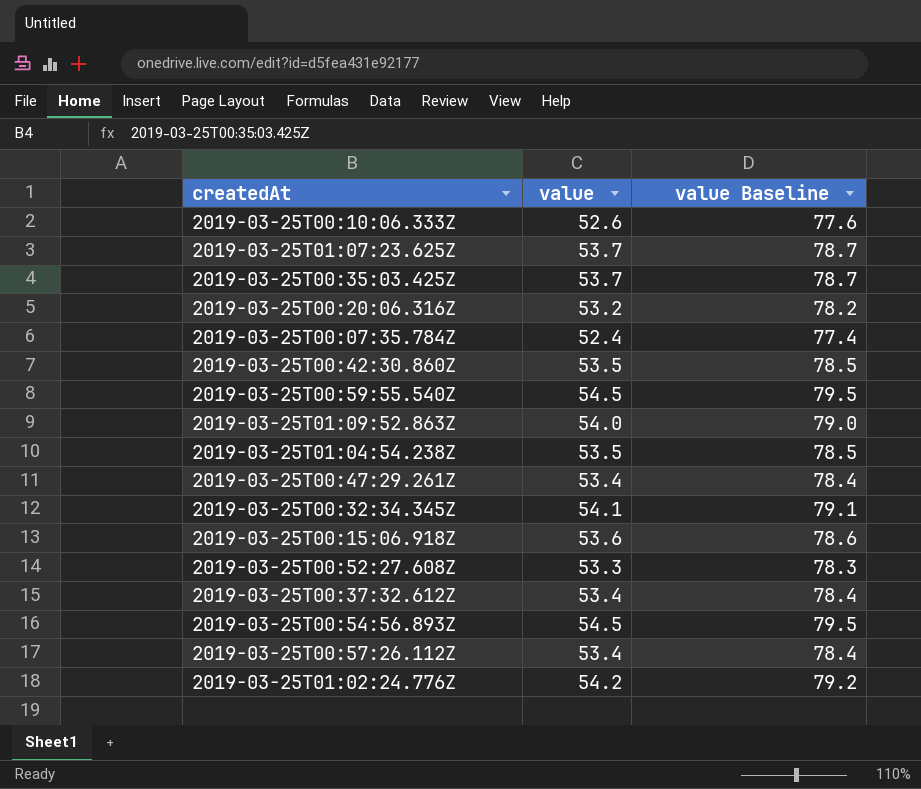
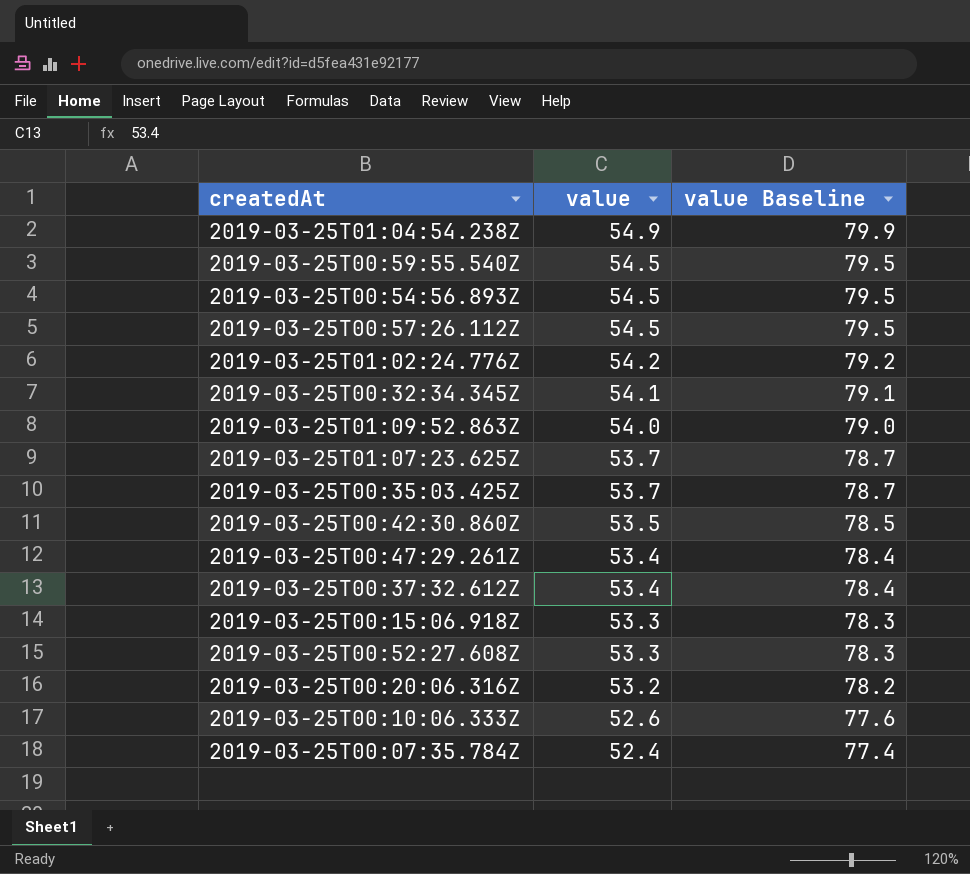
row order: none -> value descending
2019-03-25T01:04:54.238Z | value: 53.5 -> 54.9
2019-03-25T01:04:54.238Z | value Baseline: 78.5 -> 79.9
2019-03-25T00:57:26.112Z | value: 53.4 -> 54.5
2019-03-25T00:57:26.112Z | value Baseline: 78.4 -> 79.5
2019-03-25T00:15:06.918Z | value: 53.6 -> 53.3
2019-03-25T00:15:06.918Z | value Baseline: 78.6 -> 78.3

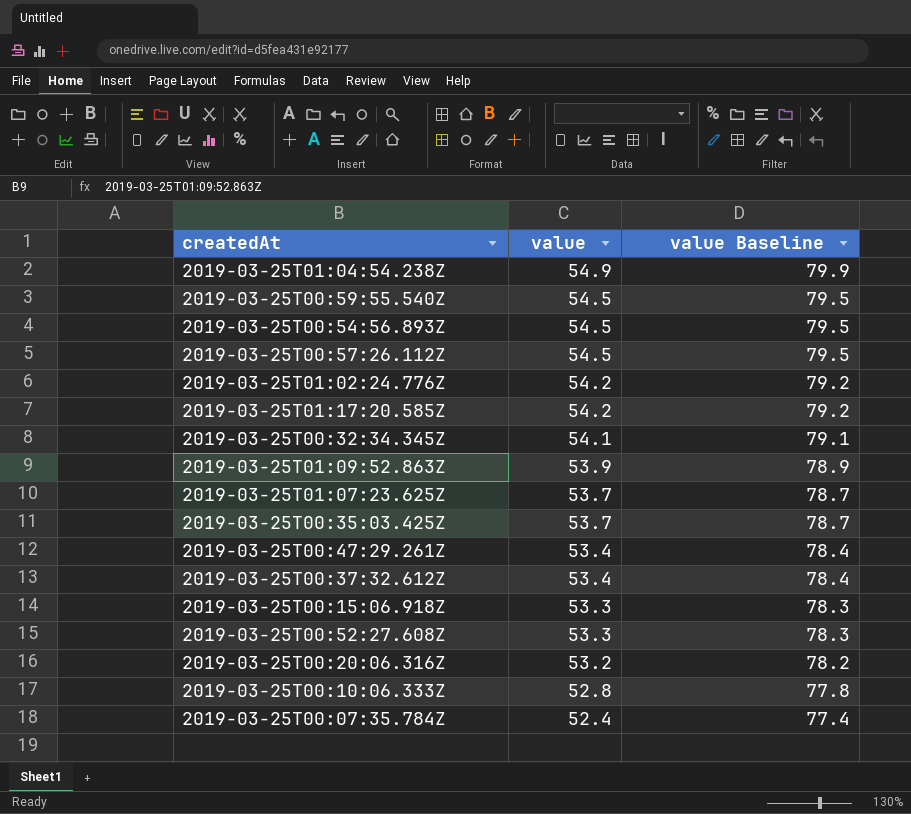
row 2019-03-25T00:42:30.860Z: 53.5 | 78.5 -> none
row 2019-03-25T01:17:20.585Z: none -> 54.2 | 79.2
2019-03-25T01:09:52.863Z | value: 54.0 -> 53.9
2019-03-25T01:09:52.863Z | value Baseline: 79.0 -> 78.9
2019-03-25T00:10:06.333Z | value: 52.6 -> 52.8
2019-03-25T00:10:06.333Z | value Baseline: 77.6 -> 77.8

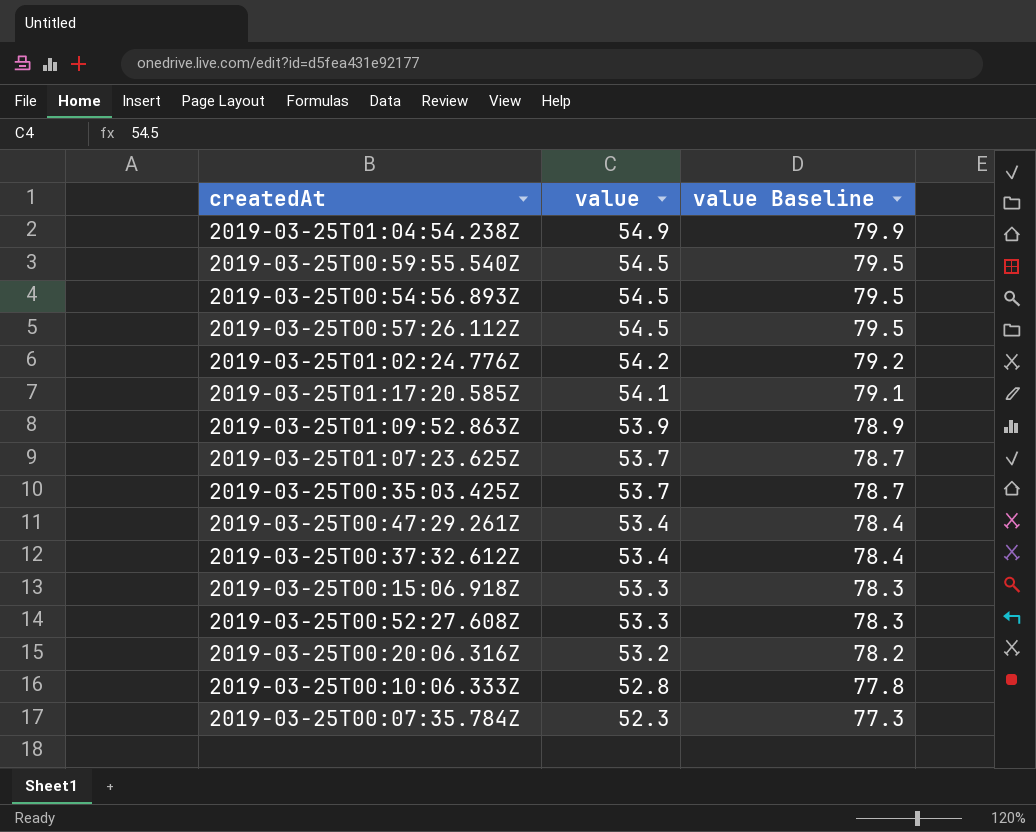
row 2019-03-25T00:32:34.345Z: 54.1 | 79.1 -> none
2019-03-25T01:17:20.585Z | value: 54.2 -> 54.1
2019-03-25T01:17:20.585Z | value Baseline: 79.2 -> 79.1
2019-03-25T00:07:35.784Z | value: 52.4 -> 52.3
2019-03-25T00:07:35.784Z | value Baseline: 77.4 -> 77.3

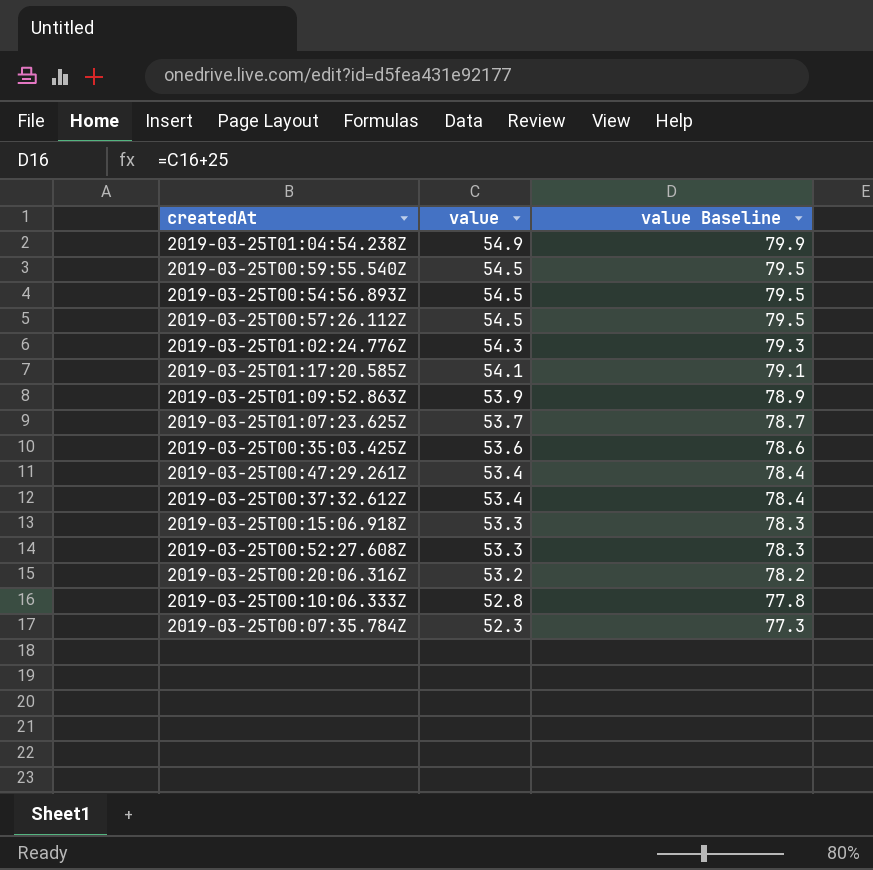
2019-03-25T01:02:24.776Z | value: 54.2 -> 54.3
2019-03-25T01:02:24.776Z | value Baseline: 79.2 -> 79.3
2019-03-25T00:35:03.425Z | value: 53.7 -> 53.6
2019-03-25T00:35:03.425Z | value Baseline: 78.7 -> 78.6

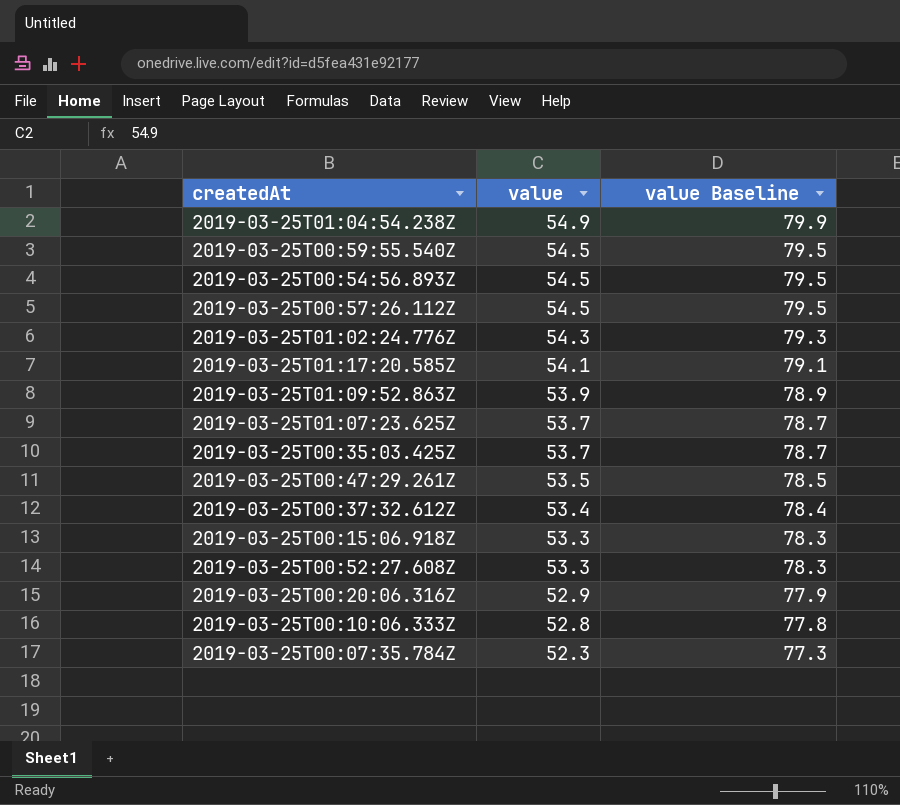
2019-03-25T00:35:03.425Z | value: 53.6 -> 53.7
2019-03-25T00:35:03.425Z | value Baseline: 78.6 -> 78.7
2019-03-25T00:47:29.261Z | value: 53.4 -> 53.5
2019-03-25T00:47:29.261Z | value Baseline: 78.4 -> 78.5
2019-03-25T00:20:06.316Z | value: 53.2 -> 52.9
2019-03-25T00:20:06.316Z | value Baseline: 78.2 -> 77.9

